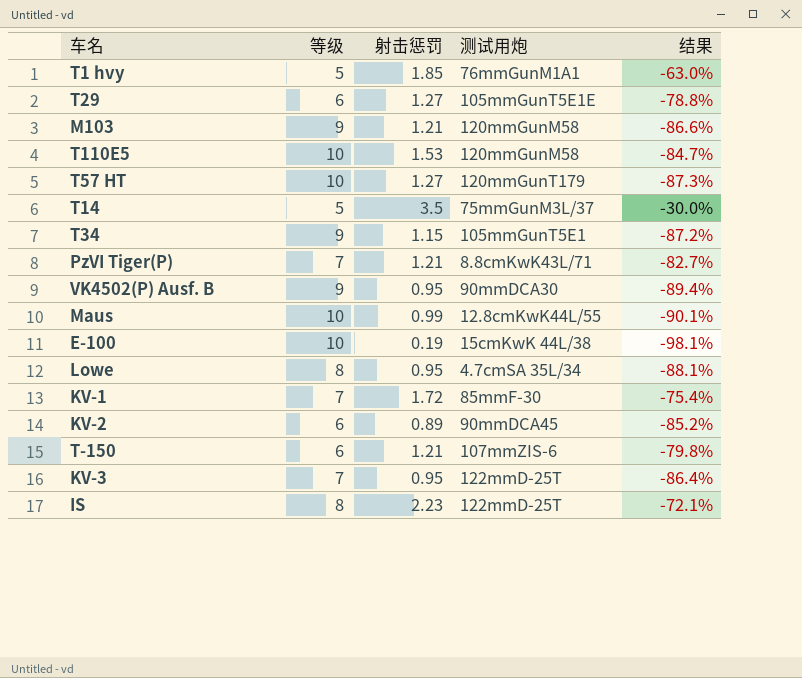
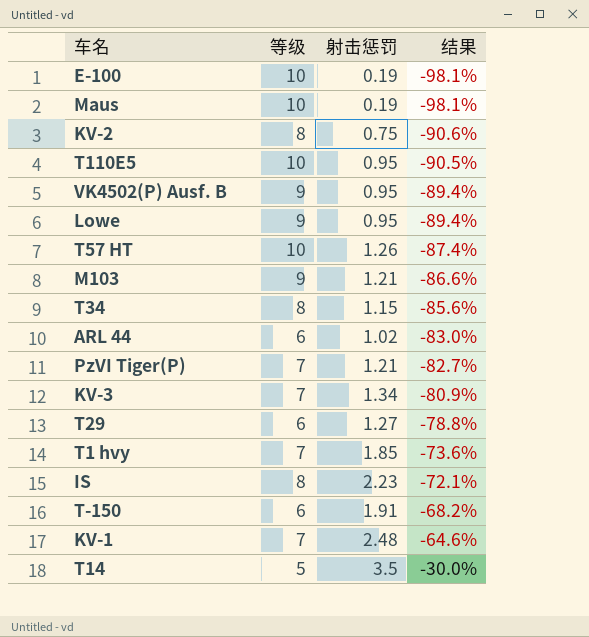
row order: none -> 结果 ascending
column 测试用炮 | position: 4 -> none
Maus | 射击惩罚: 0.99 -> 0.19
Maus | 结果: -90.1% -> -98.1%
KV-2 | 等级: 6 -> 8
KV-2 | 射击惩罚: 0.89 -> 0.75
KV-2 | 结果: -85.2% -> -90.6%
T110E5 | 射击惩罚: 1.53 -> 0.95
T110E5 | 结果: -84.7% -> -90.5%
Lowe | 等级: 8 -> 9
Lowe | 结果: -88.1% -> -89.4%
T57 HT | 射击惩罚: 1.27 -> 1.26
T57 HT | 结果: -87.3% -> -87.4%
T34 | 等级: 9 -> 8
T34 | 结果: -87.2% -> -85.6%
row ARL 44: none -> 6 | 1.02 | -83.0%
KV-3 | 射击惩罚: 0.95 -> 1.34
KV-3 | 结果: -86.4% -> -80.9%
T1 hvy | 等级: 5 -> 7
T1 hvy | 结果: -63.0% -> -73.6%
T-150 | 射击惩罚: 1.21 -> 1.91
T-150 | 结果: -79.8% -> -68.2%
KV-1 | 射击惩罚: 1.72 -> 2.48
KV-1 | 结果: -75.4% -> -64.6%

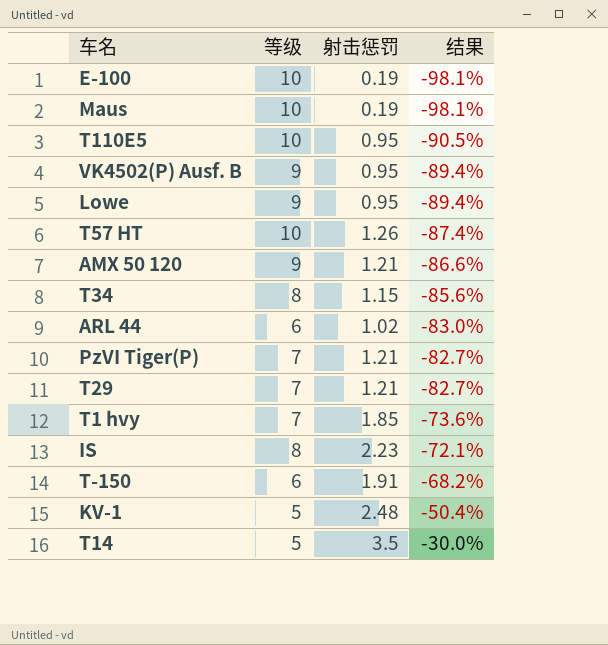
row KV-2: 8 | 0.75 | -90.6% -> none
row M103: 9 | 1.21 | -86.6% -> none
row KV-3: 7 | 1.34 | -80.9% -> none
row AMX 50 120: none -> 9 | 1.21 | -86.6%
T29 | 等级: 6 -> 7
T29 | 射击惩罚: 1.27 -> 1.21
T29 | 结果: -78.8% -> -82.7%
KV-1 | 等级: 7 -> 5
KV-1 | 结果: -64.6% -> -50.4%

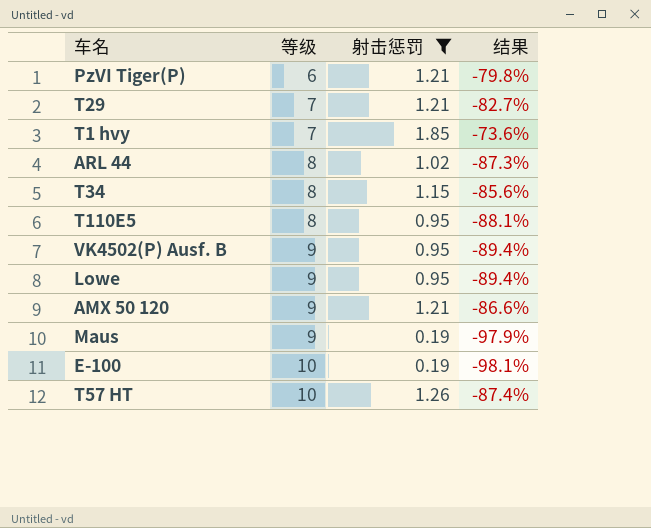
filter: none -> 射击惩罚 <= 1.85
row order: 结果 ascending -> 等级 ascending
PzVI Tiger(P) | 等级: 7 -> 6
PzVI Tiger(P) | 结果: -82.7% -> -79.8%
ARL 44 | 等级: 6 -> 8
ARL 44 | 结果: -83.0% -> -87.3%
T110E5 | 等级: 10 -> 8
T110E5 | 结果: -90.5% -> -88.1%
Maus | 等级: 10 -> 9
Maus | 结果: -98.1% -> -97.9%

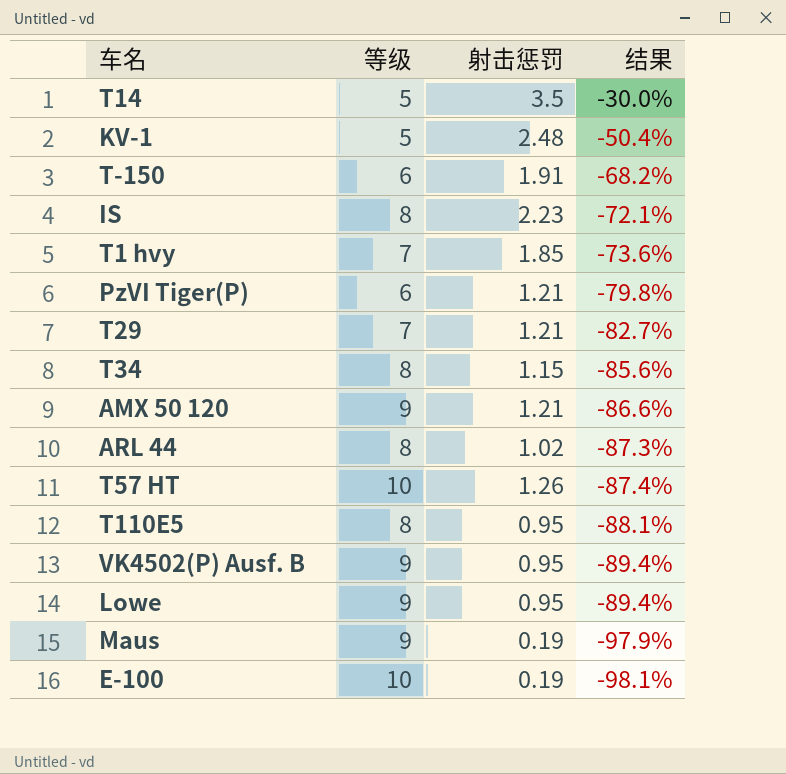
filter: 射击惩罚 <= 1.85 -> none
row order: 等级 ascending -> 结果 descending

